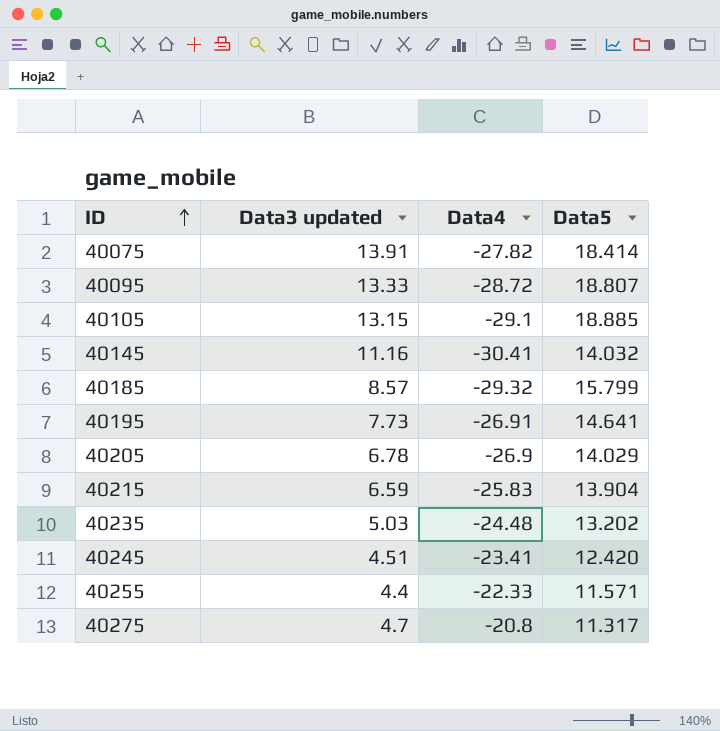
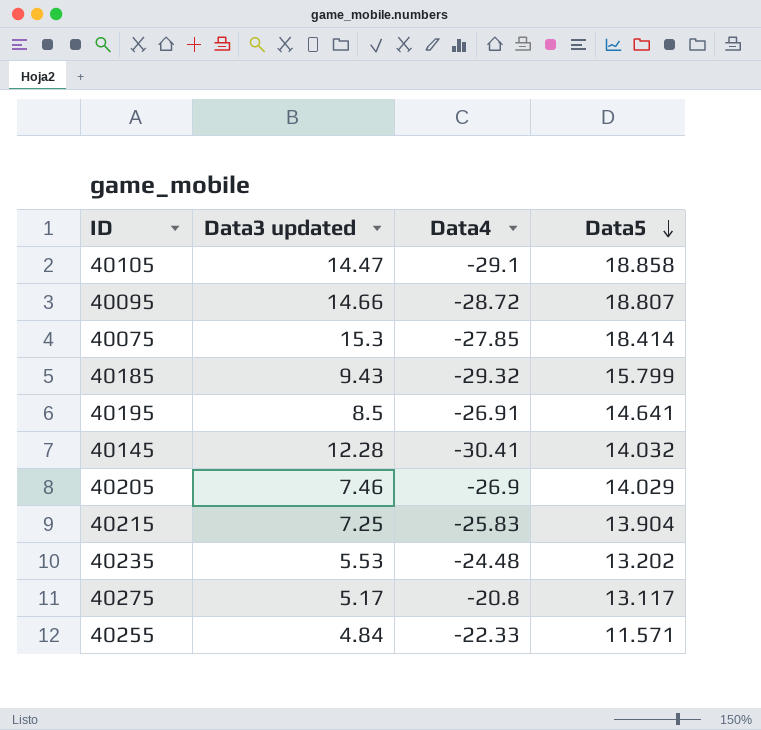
row order: ID ascending -> Data5 descending
row 40245: 4.51 | -23.41 | 12.420 -> none
40105 | Data3 updated: 13.15 -> 14.47
40105 | Data5: 18.885 -> 18.858
40095 | Data3 updated: 13.33 -> 14.66
40075 | Data3 updated: 13.91 -> 15.3
40075 | Data4: -27.82 -> -27.85
40185 | Data3 updated: 8.57 -> 9.43
40195 | Data3 updated: 7.73 -> 8.5
40145 | Data3 updated: 11.16 -> 12.28
40205 | Data3 updated: 6.78 -> 7.46
40215 | Data3 updated: 6.59 -> 7.25
40235 | Data3 updated: 5.03 -> 5.53
40275 | Data3 updated: 4.7 -> 5.17
40275 | Data5: 11.317 -> 13.117
40255 | Data3 updated: 4.4 -> 4.84

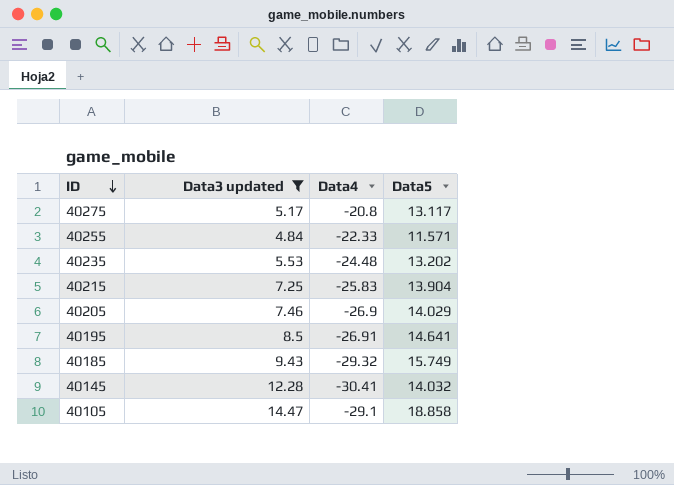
filter: none -> Data3 updated <= 14.47
row order: Data5 descending -> ID descending
40185 | Data5: 15.799 -> 15.749

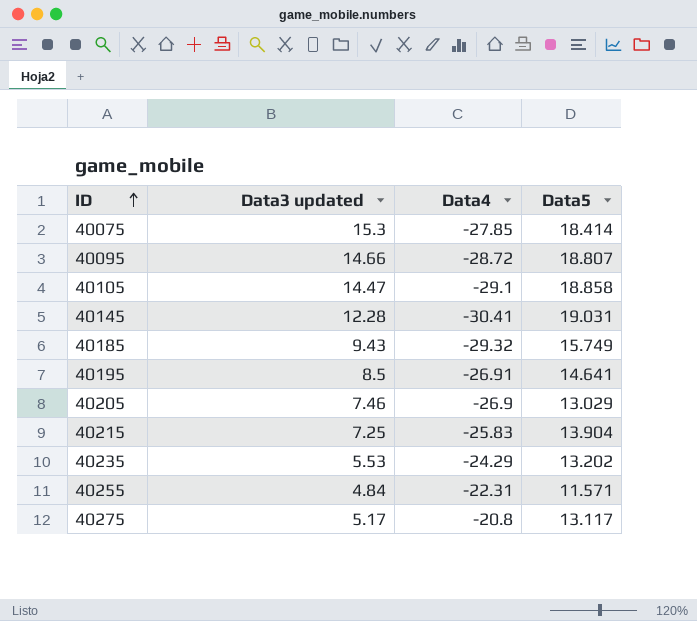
filter: Data3 updated <= 14.47 -> none
row order: ID descending -> ID ascending
40145 | Data5: 14.032 -> 19.031
40205 | Data5: 14.029 -> 13.029
40235 | Data4: -24.48 -> -24.29
40255 | Data4: -22.33 -> -22.31

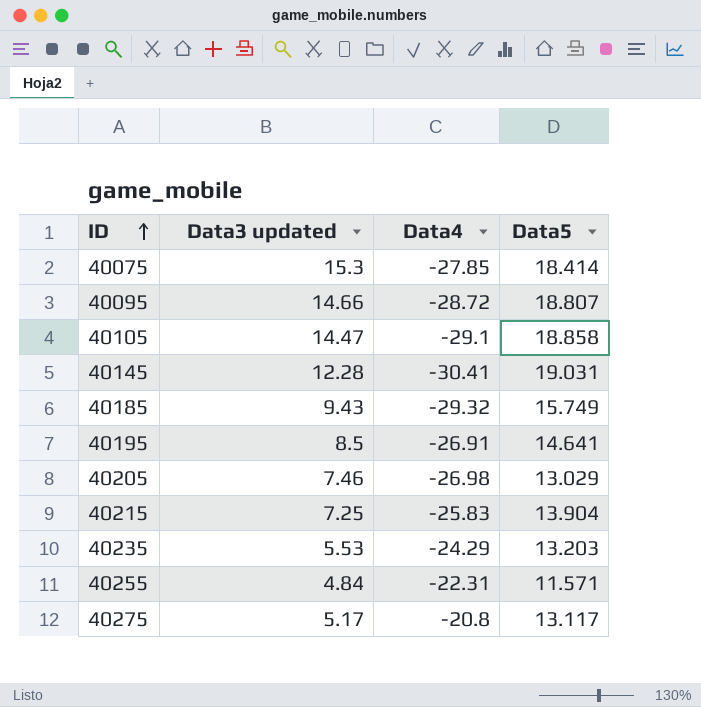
40205 | Data4: -26.9 -> -26.98
40235 | Data5: 13.202 -> 13.203

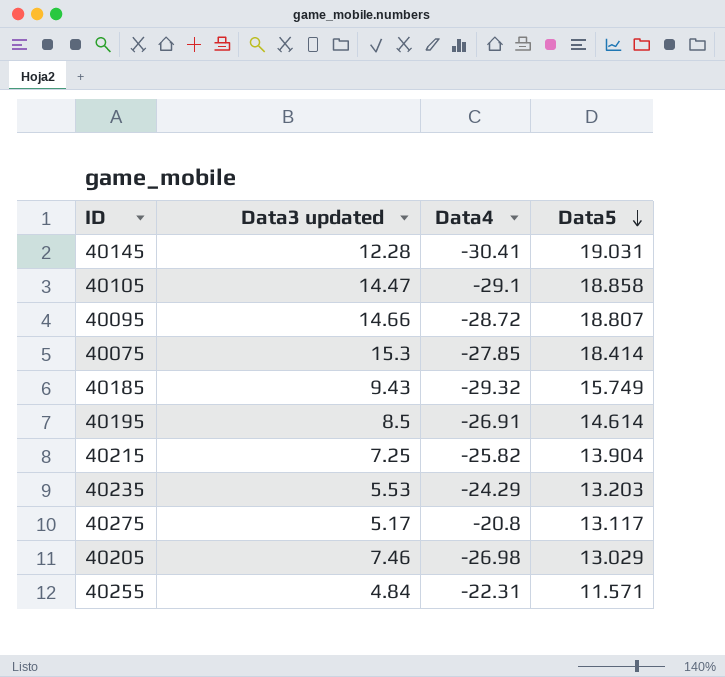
row order: ID ascending -> Data5 descending
40195 | Data5: 14.641 -> 14.614
40215 | Data4: -25.83 -> -25.82

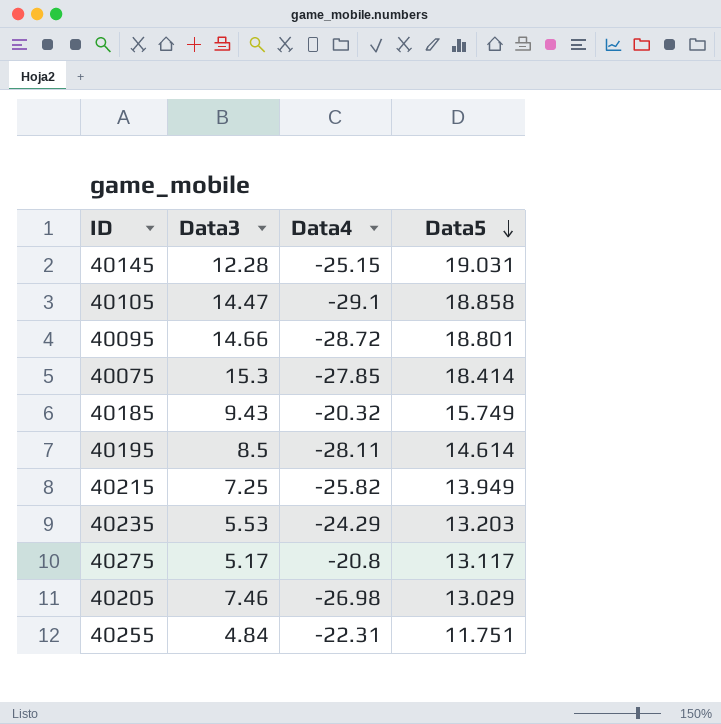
column name: Data3 updated -> Data3
40145 | Data4: -30.41 -> -25.15
40095 | Data5: 18.807 -> 18.801
40185 | Data4: -29.32 -> -20.32
40195 | Data4: -26.91 -> -28.11
40215 | Data5: 13.904 -> 13.949
40255 | Data5: 11.571 -> 11.751

